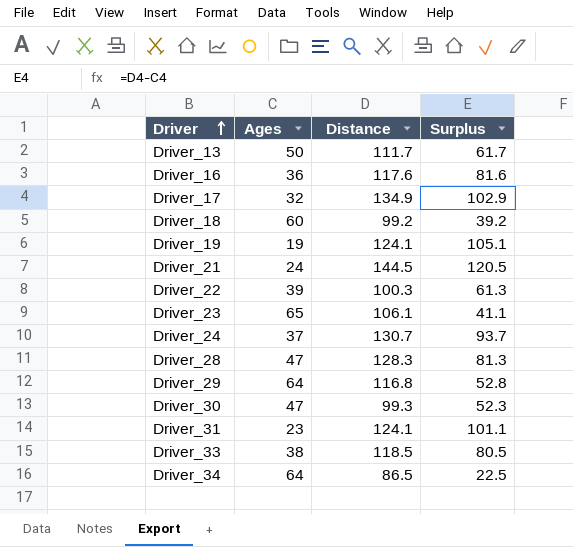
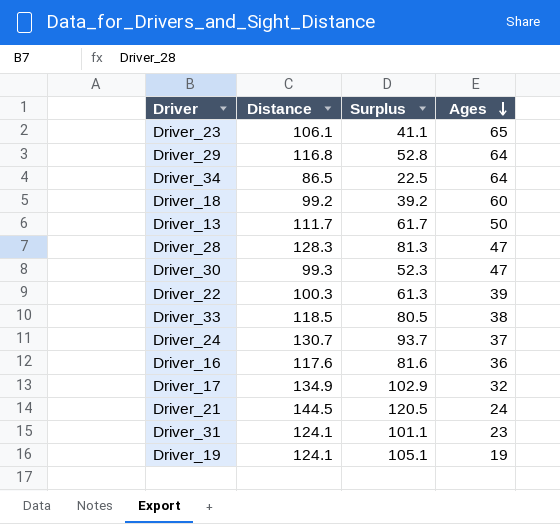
row order: Driver ascending -> Ages descending
column Ages | position: 2 -> 4

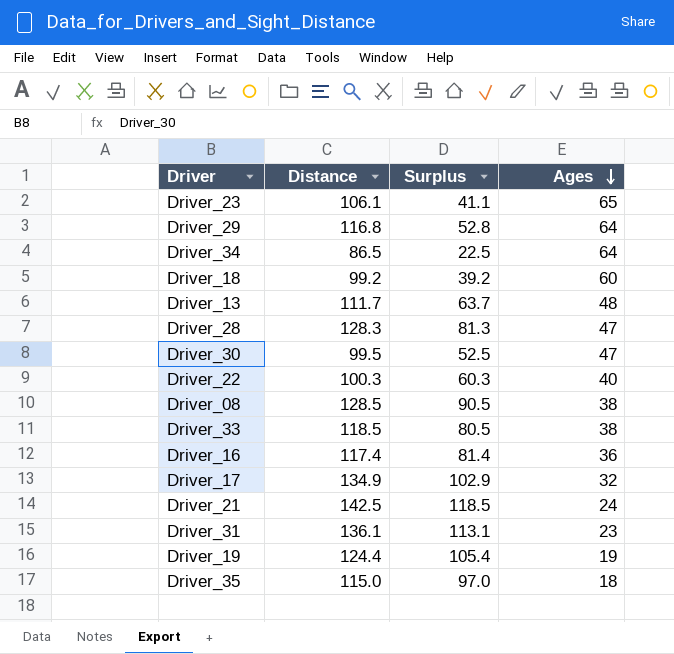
row Driver_24: 130.7 | 93.7 | 37 -> none
Driver_13 | Surplus: 61.7 -> 63.7
Driver_13 | Ages: 50 -> 48
Driver_30 | Distance: 99.3 -> 99.5
Driver_30 | Surplus: 52.3 -> 52.5
Driver_22 | Surplus: 61.3 -> 60.3
Driver_22 | Ages: 39 -> 40
row Driver_08: none -> 128.5 | 90.5 | 38
Driver_16 | Distance: 117.6 -> 117.4
Driver_16 | Surplus: 81.6 -> 81.4
Driver_21 | Distance: 144.5 -> 142.5
Driver_21 | Surplus: 120.5 -> 118.5
Driver_31 | Distance: 124.1 -> 136.1
Driver_31 | Surplus: 101.1 -> 113.1
Driver_19 | Distance: 124.1 -> 124.4
Driver_19 | Surplus: 105.1 -> 105.4
row Driver_35: none -> 115.0 | 97.0 | 18

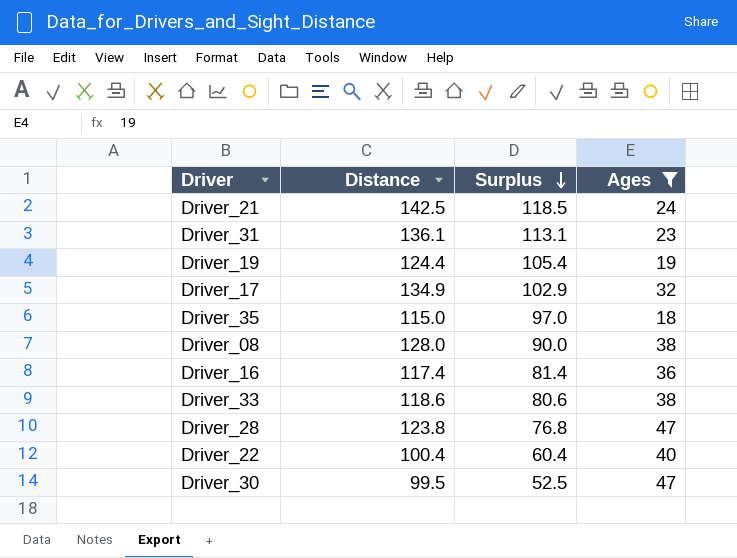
filter: none -> Ages <= 47
row order: Ages descending -> Surplus descending
Driver_08 | Distance: 128.5 -> 128.0
Driver_08 | Surplus: 90.5 -> 90.0
Driver_33 | Distance: 118.5 -> 118.6
Driver_33 | Surplus: 80.5 -> 80.6
Driver_28 | Distance: 128.3 -> 123.8
Driver_28 | Surplus: 81.3 -> 76.8
Driver_22 | Distance: 100.3 -> 100.4
Driver_22 | Surplus: 60.3 -> 60.4

